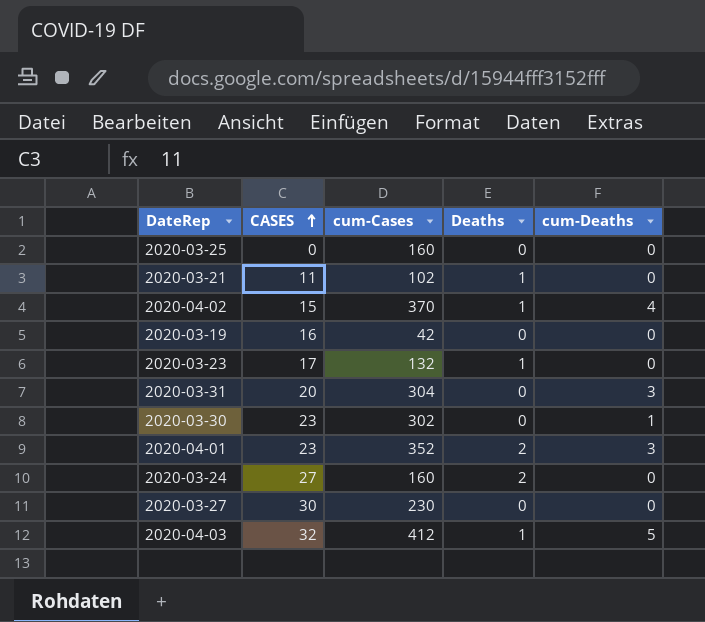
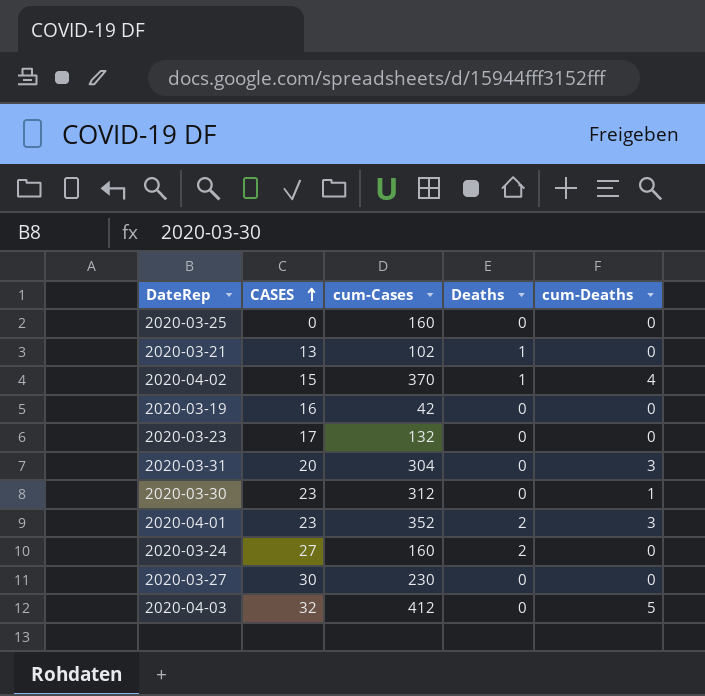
2020-03-21 | CASES: 11 -> 13
2020-03-23 | Deaths: 1 -> 0
2020-03-30 | cum-Cases: 302 -> 312
2020-04-03 | Deaths: 1 -> 0

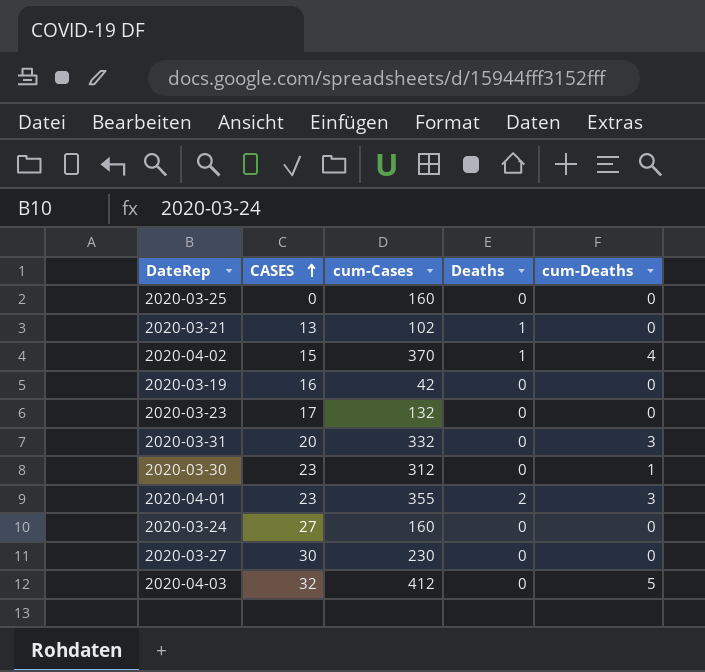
2020-03-31 | cum-Cases: 304 -> 332
2020-04-01 | cum-Cases: 352 -> 355
2020-03-24 | Deaths: 2 -> 0

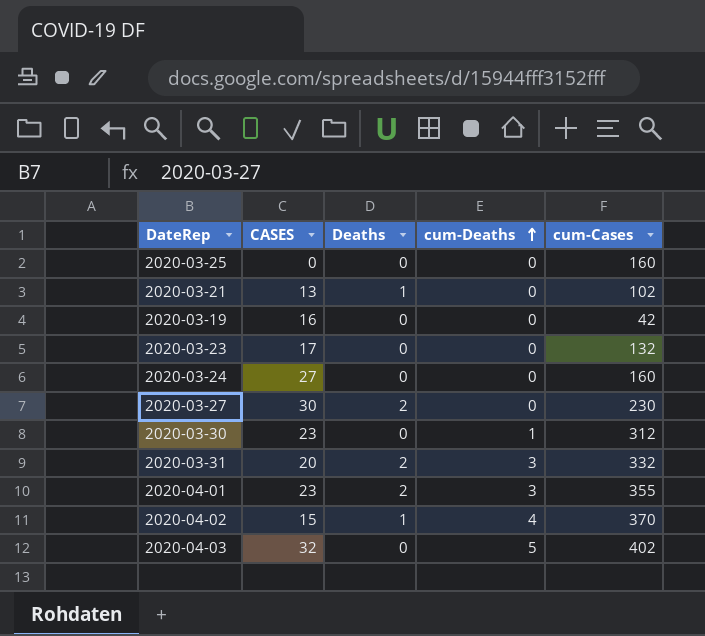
row order: CASES ascending -> cum-Deaths ascending
column cum-Cases | position: 3 -> 5
2020-03-27 | Deaths: 0 -> 2
2020-03-31 | Deaths: 0 -> 2
2020-04-03 | cum-Cases: 412 -> 402

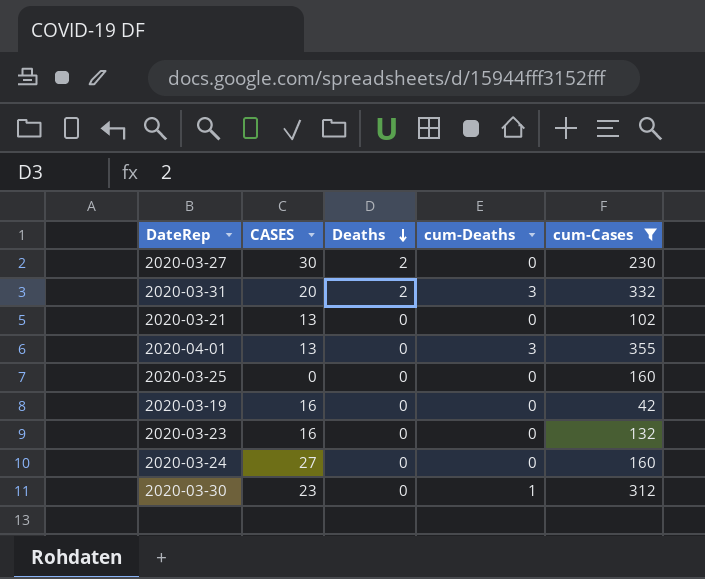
filter: none -> cum-Cases <= 355
row order: cum-Deaths ascending -> Deaths descending
2020-03-21 | Deaths: 1 -> 0
2020-04-01 | CASES: 23 -> 13
2020-04-01 | Deaths: 2 -> 0
2020-03-23 | CASES: 17 -> 16

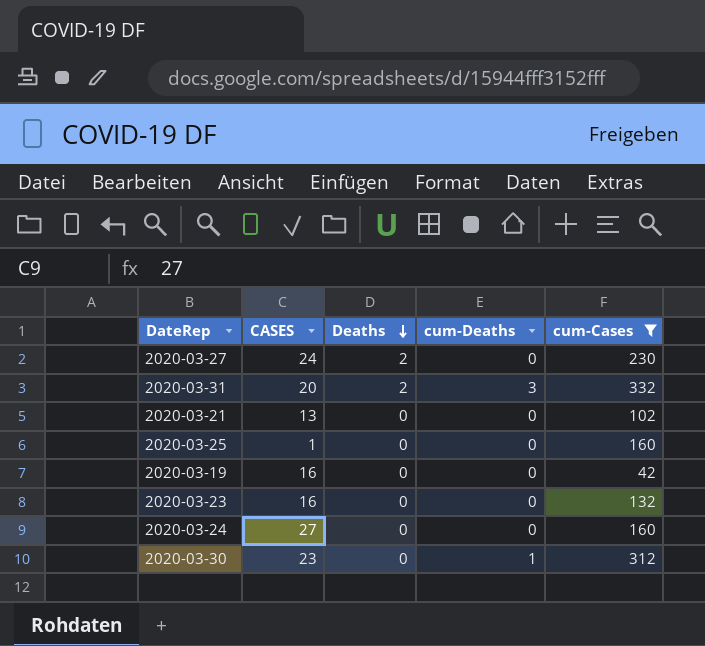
row 2020-04-01: 13 | 0 | 3 | 355 -> none
2020-03-27 | CASES: 30 -> 24
2020-03-25 | CASES: 0 -> 1

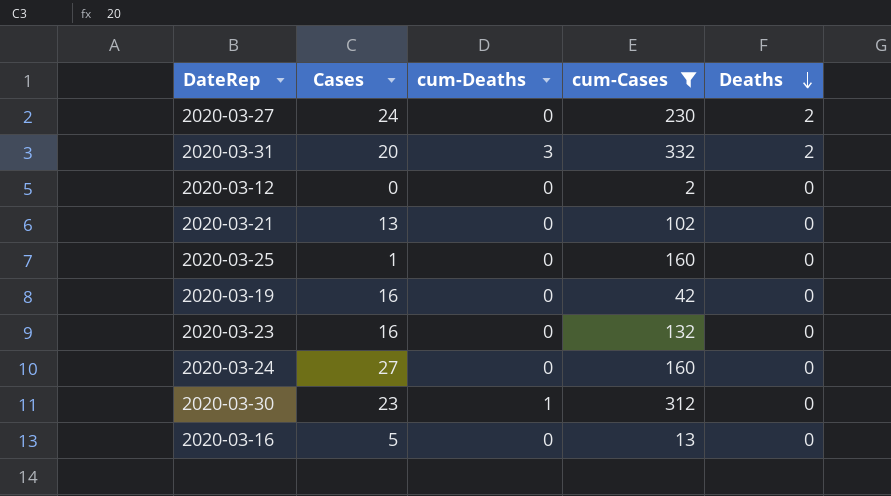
column name: CASES -> Cases
column Deaths | position: 3 -> 5
row 2020-03-12: none -> 0 | 0 | 2 | 0
row 2020-03-16: none -> 5 | 0 | 13 | 0

